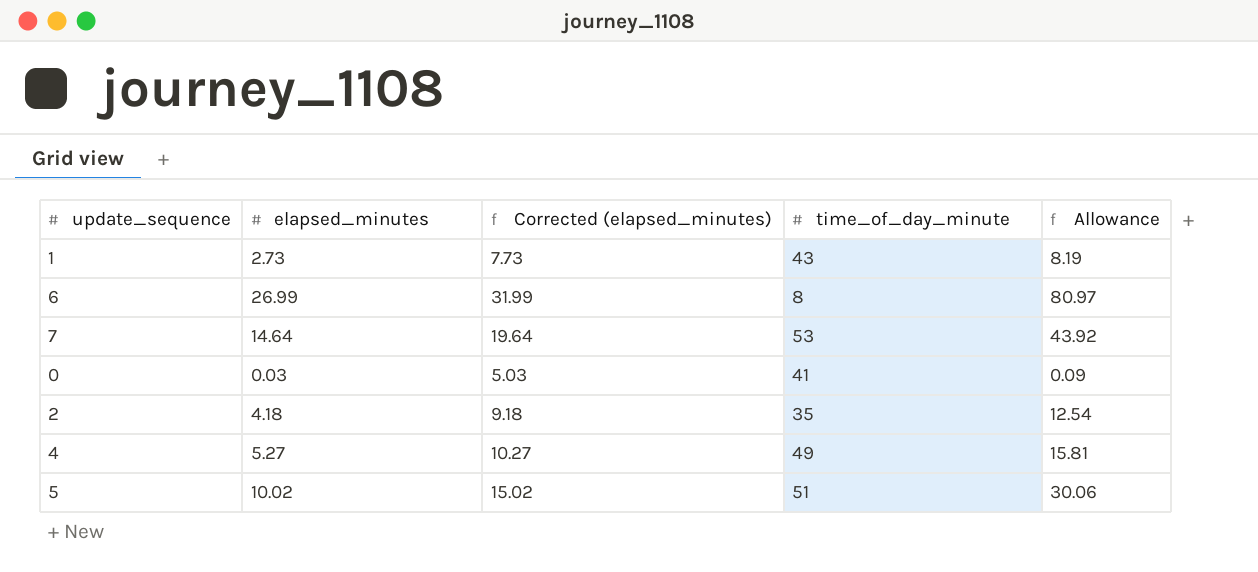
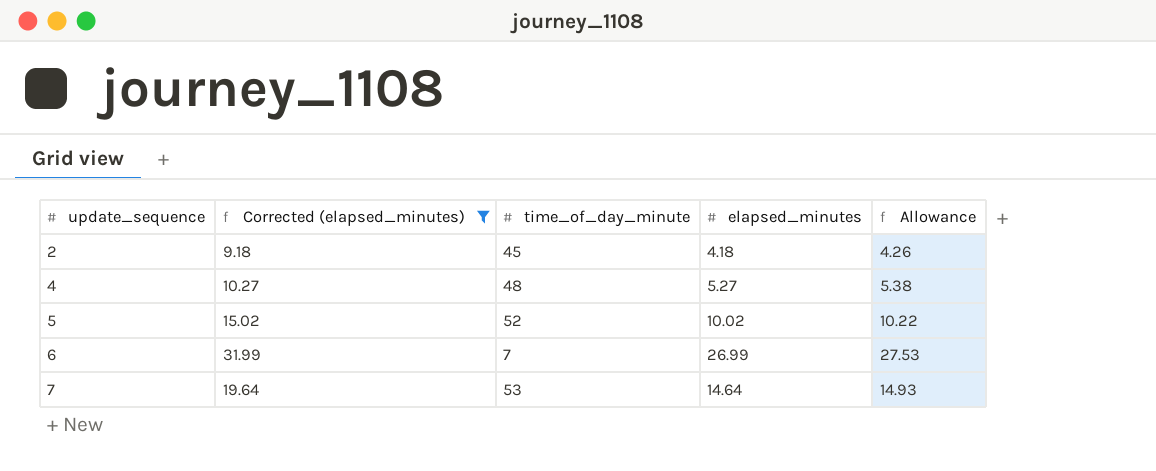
filter: none -> Corrected (elapsed_minutes) >= 9.18
row order: none -> update_sequence ascending
column elapsed_minutes | position: 2 -> 4
column Allowance | formula: [elapsed_minutes] * 3 -> [elapsed_minutes] * 1.02
2 | time_of_day_minute: 35 -> 45
4 | time_of_day_minute: 49 -> 48
5 | time_of_day_minute: 51 -> 52
6 | time_of_day_minute: 8 -> 7

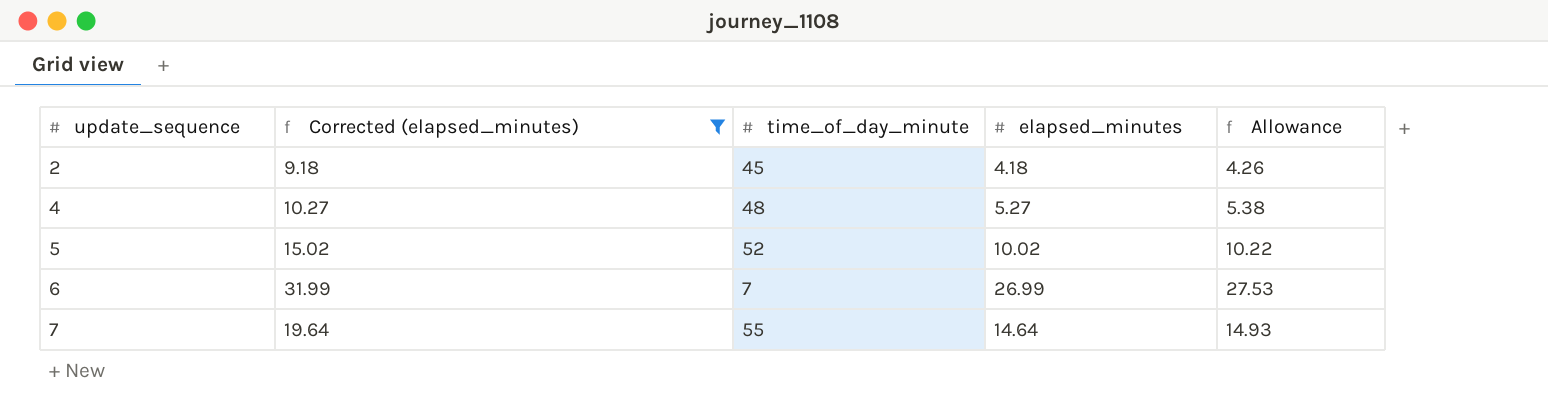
7 | time_of_day_minute: 53 -> 55

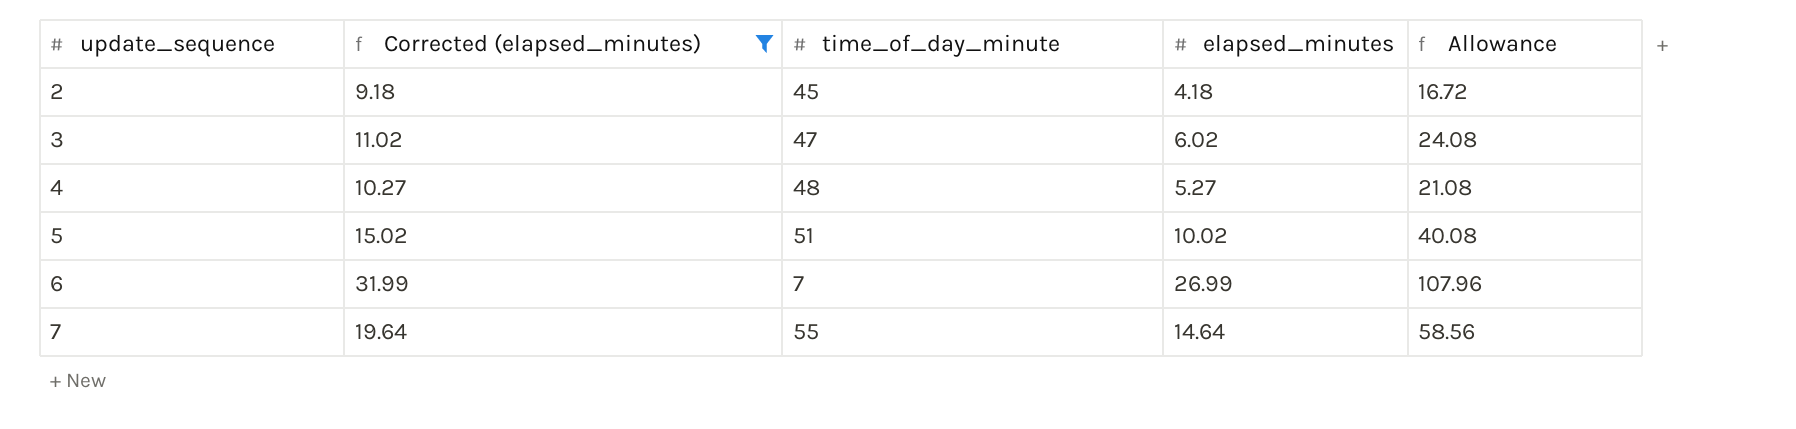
column Allowance | formula: [elapsed_minutes] * 1.02 -> [elapsed_minutes] * 4
row 3: none -> 11.02 | 47 | 6.02 | 24.08
5 | time_of_day_minute: 52 -> 51

